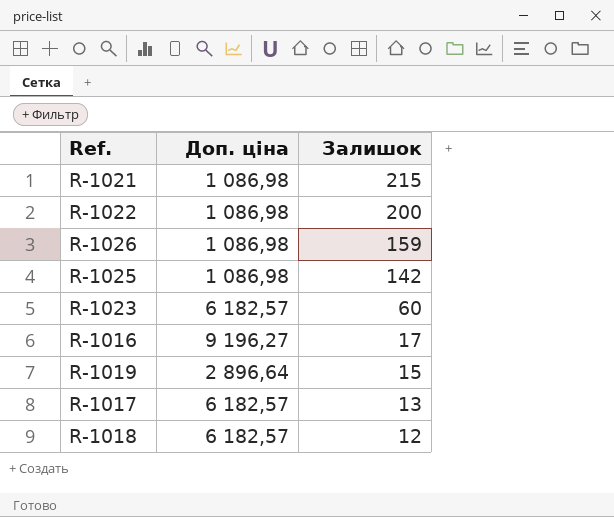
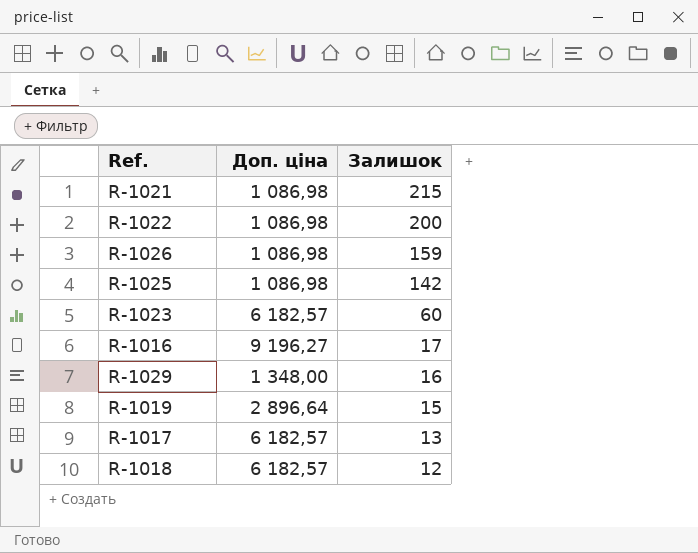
row R-1029: none -> 1 348,00 | 16

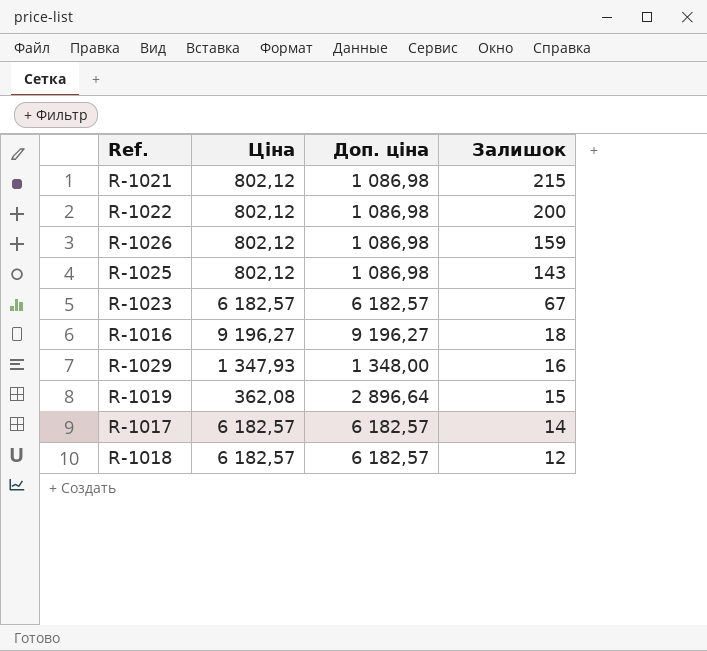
column Ціна | position: none -> 2
R-1025 | Залишок: 142 -> 143
R-1023 | Залишок: 60 -> 67
R-1016 | Залишок: 17 -> 18
R-1017 | Залишок: 13 -> 14

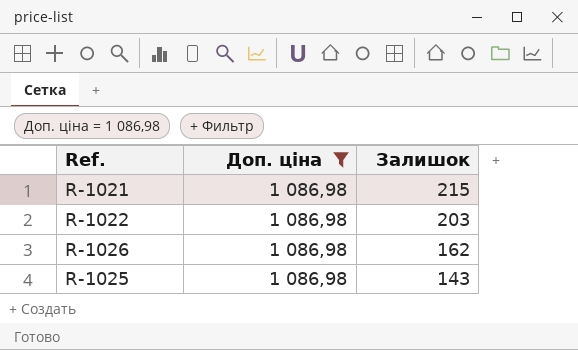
filter: none -> Доп. ціна = 1 086,98
column Ціна | position: 2 -> none
R-1022 | Залишок: 200 -> 203
R-1026 | Залишок: 159 -> 162

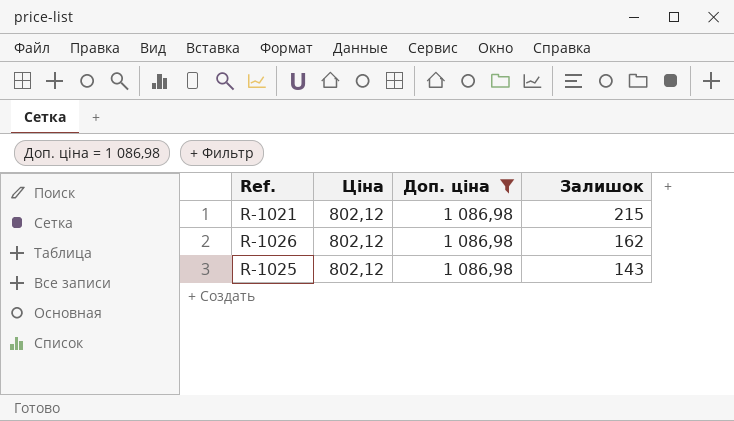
column Ціна | position: none -> 2
row R-1022: 1 086,98 | 203 -> none

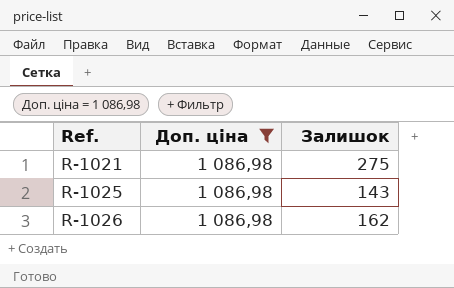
row order: Залишок descending -> Ref. ascending
column Ціна | position: 2 -> none
R-1021 | Залишок: 215 -> 275

